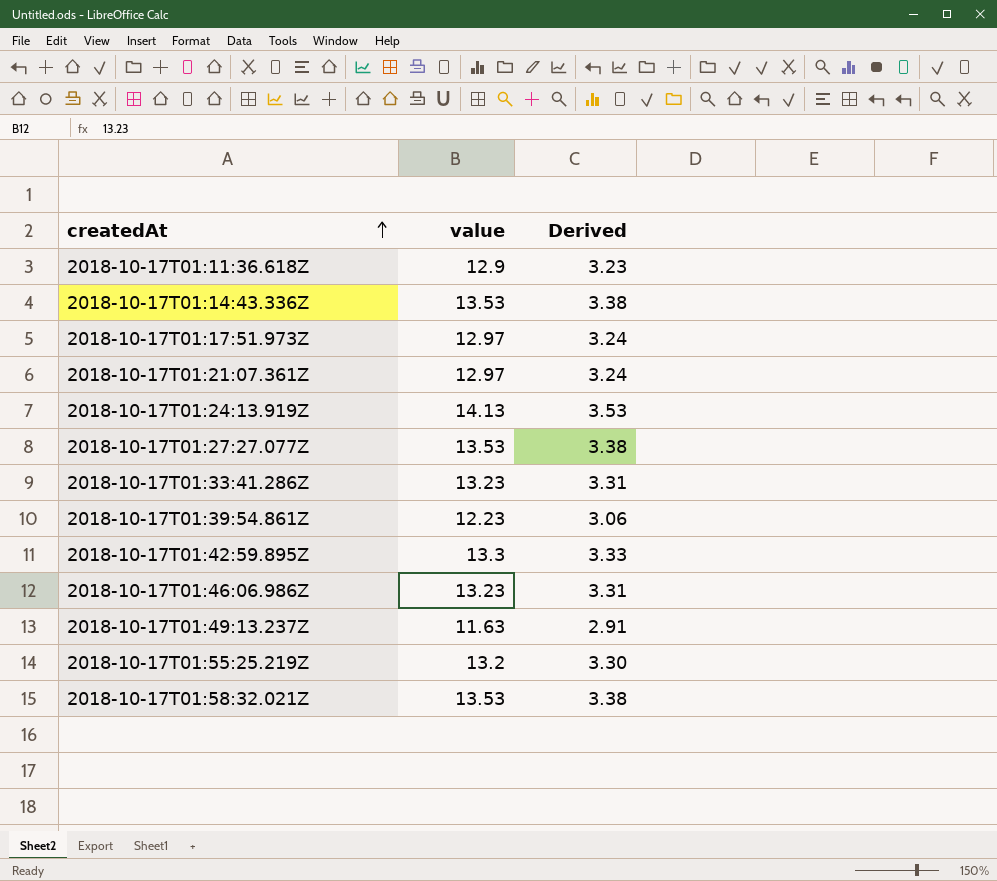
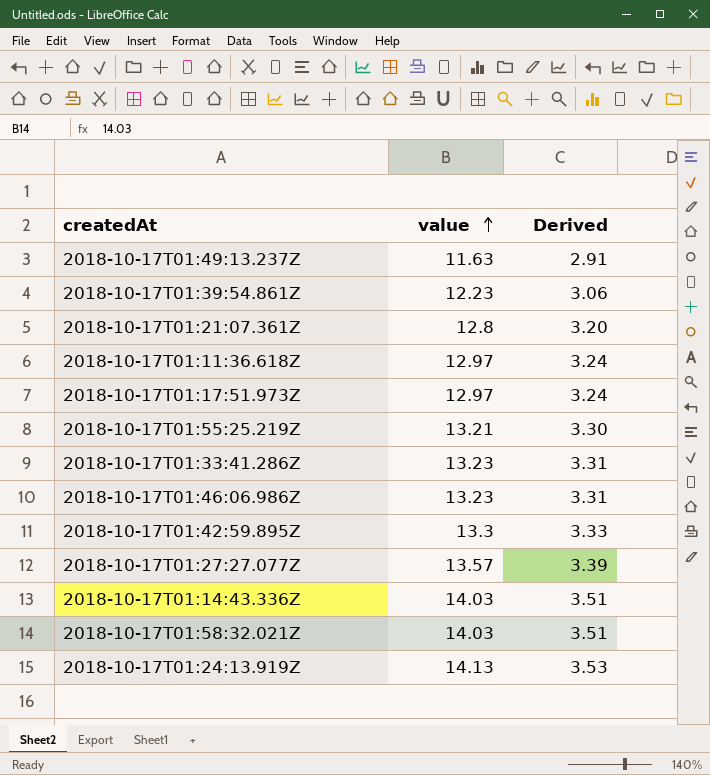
row order: createdAt ascending -> value ascending
2018-10-17T01:21:07.361Z | value: 12.97 -> 12.8
2018-10-17T01:21:07.361Z | Derived: 3.24 -> 3.20
2018-10-17T01:11:36.618Z | value: 12.9 -> 12.97
2018-10-17T01:11:36.618Z | Derived: 3.23 -> 3.24
2018-10-17T01:55:25.219Z | value: 13.2 -> 13.21
2018-10-17T01:27:27.077Z | value: 13.53 -> 13.57
2018-10-17T01:27:27.077Z | Derived: 3.38 -> 3.39
2018-10-17T01:14:43.336Z | value: 13.53 -> 14.03
2018-10-17T01:14:43.336Z | Derived: 3.38 -> 3.51
2018-10-17T01:58:32.021Z | value: 13.53 -> 14.03
2018-10-17T01:58:32.021Z | Derived: 3.38 -> 3.51

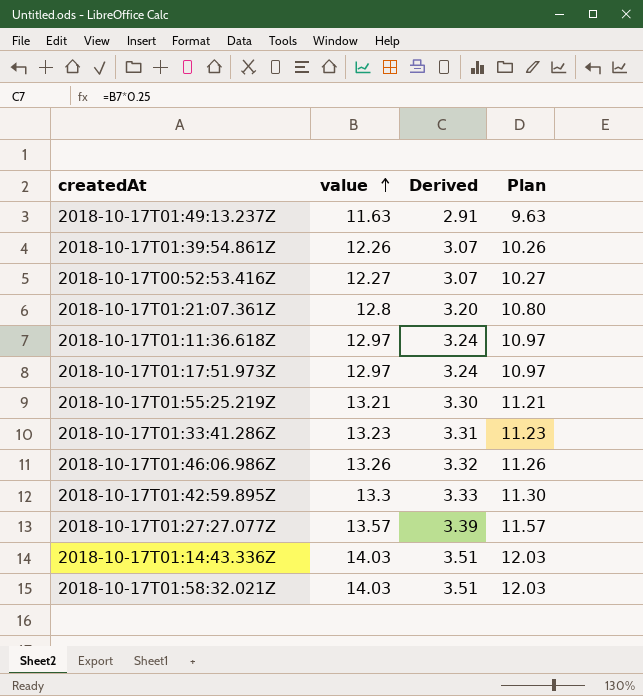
column Plan | formula: none -> [value] - 2
row 2018-10-17T01:24:13.919Z: 14.13 | 3.53 -> none
2018-10-17T01:39:54.861Z | value: 12.23 -> 12.26
2018-10-17T01:39:54.861Z | Derived: 3.06 -> 3.07
row 2018-10-17T00:52:53.416Z: none -> 12.27 | 3.07 | 10.27
2018-10-17T01:46:06.986Z | value: 13.23 -> 13.26
2018-10-17T01:46:06.986Z | Derived: 3.31 -> 3.32

